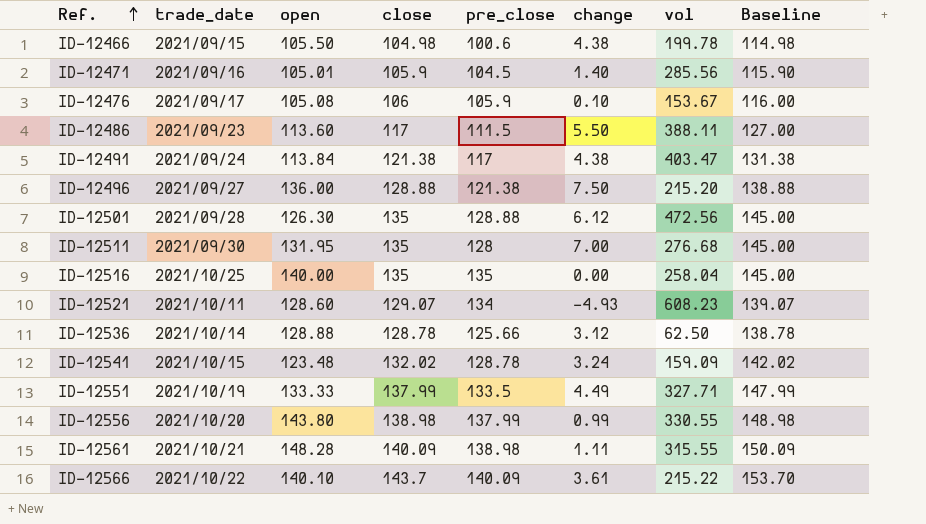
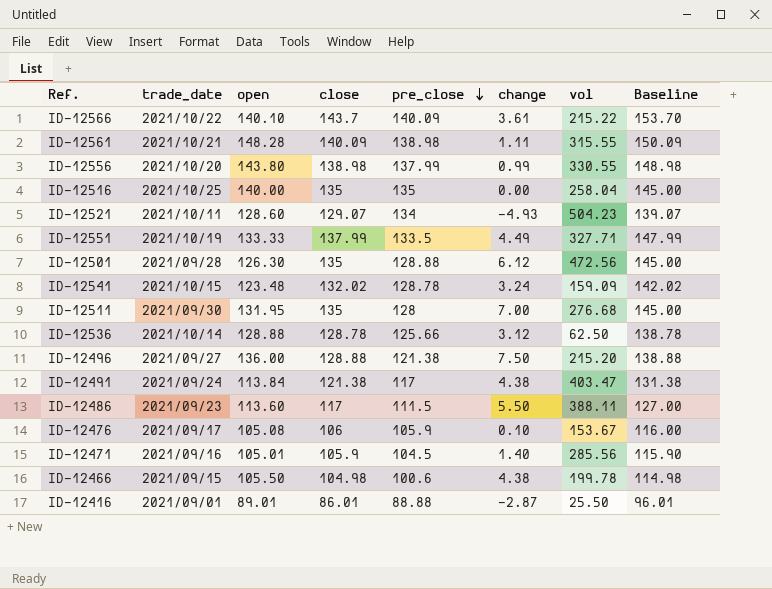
row order: Ref. ascending -> pre_close descending
ID-12521 | vol: 608.23 -> 504.23
row ID-12416: none -> 2021/09/01 | 89.01 | 86.01 | 88.88 | -2.87 | 25.50 | 96.01

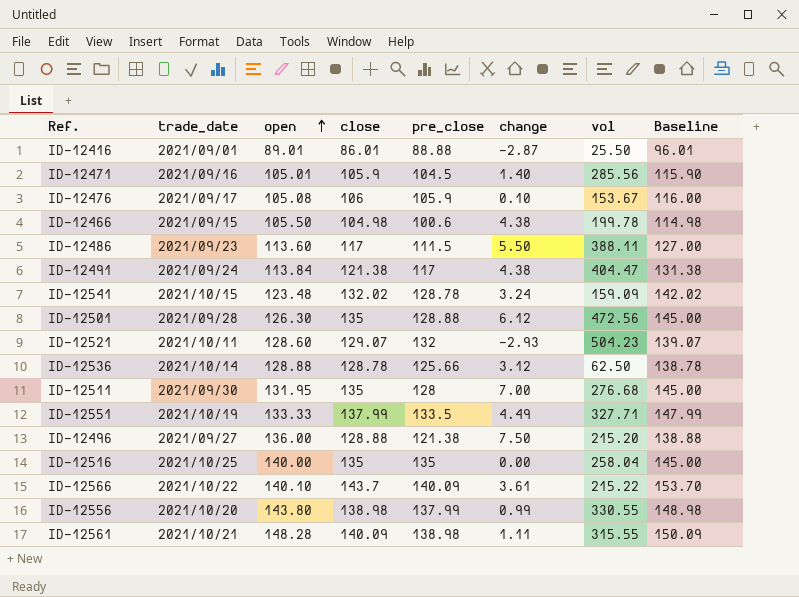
row order: pre_close descending -> open ascending
ID-12491 | vol: 403.47 -> 404.47
ID-12521 | pre_close: 134 -> 132
ID-12521 | change: -4.93 -> -2.93

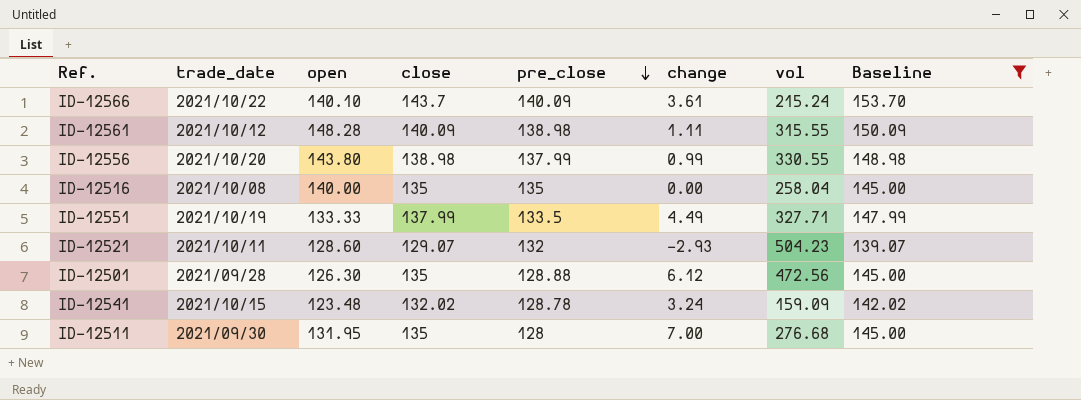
filter: none -> Baseline >= 139.07
row order: open ascending -> pre_close descending
ID-12566 | vol: 215.22 -> 215.24
ID-12561 | trade_date: 2021/10/21 -> 2021/10/12
ID-12516 | trade_date: 2021/10/25 -> 2021/10/08

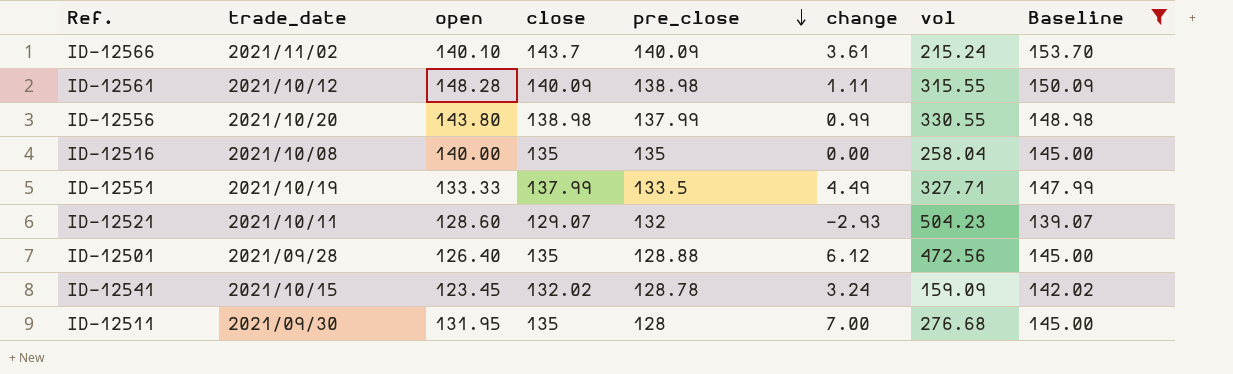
ID-12566 | trade_date: 2021/10/22 -> 2021/11/02
ID-12501 | open: 126.30 -> 126.40
ID-12541 | open: 123.48 -> 123.45

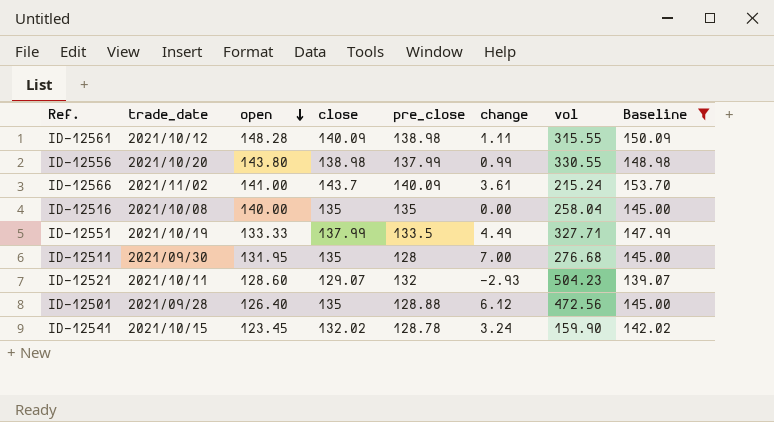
row order: pre_close descending -> open descending
ID-12566 | open: 140.10 -> 141.00
ID-12541 | vol: 159.09 -> 159.90

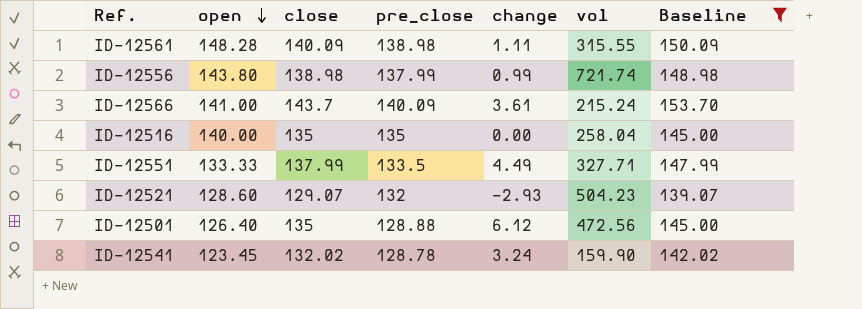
column trade_date | position: 2 -> none
row ID-12511: 2021/09/30 | 131.95 | 135 | 128 | 7.00 | 276.68 | 145.00 -> none
ID-12556 | vol: 330.55 -> 721.74

